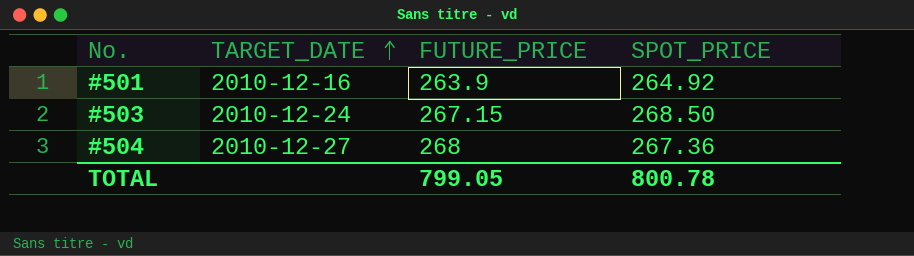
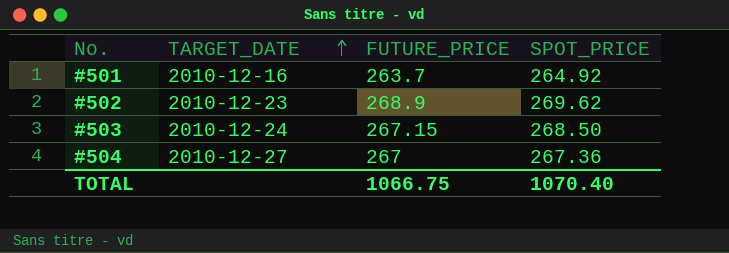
#501 | FUTURE_PRICE: 263.9 -> 263.7
row #502: none -> 2010-12-23 | 268.9 | 269.62
#504 | FUTURE_PRICE: 268 -> 267
TOTAL | FUTURE_PRICE: 799.05 -> 1066.75
TOTAL | SPOT_PRICE: 800.78 -> 1070.40

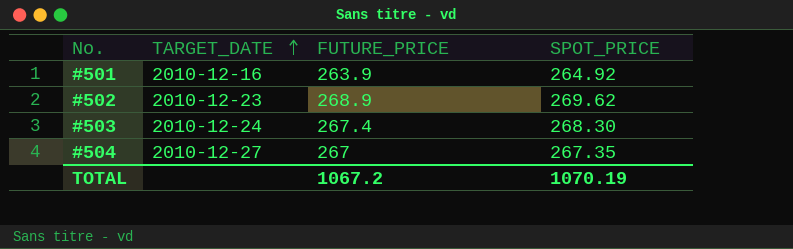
#501 | FUTURE_PRICE: 263.7 -> 263.9
#503 | FUTURE_PRICE: 267.15 -> 267.4
#503 | SPOT_PRICE: 268.50 -> 268.30
#504 | SPOT_PRICE: 267.36 -> 267.35
TOTAL | FUTURE_PRICE: 1066.75 -> 1067.2
TOTAL | SPOT_PRICE: 1070.40 -> 1070.19

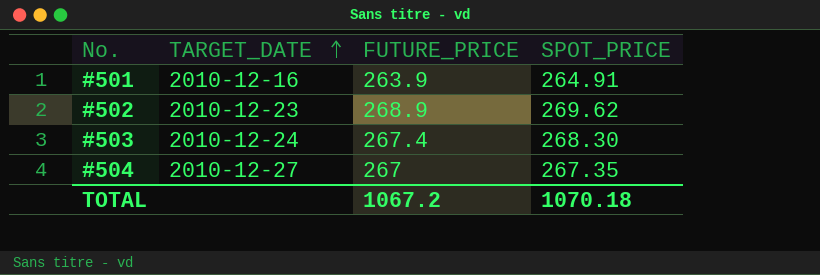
#501 | SPOT_PRICE: 264.92 -> 264.91
TOTAL | SPOT_PRICE: 1070.19 -> 1070.18

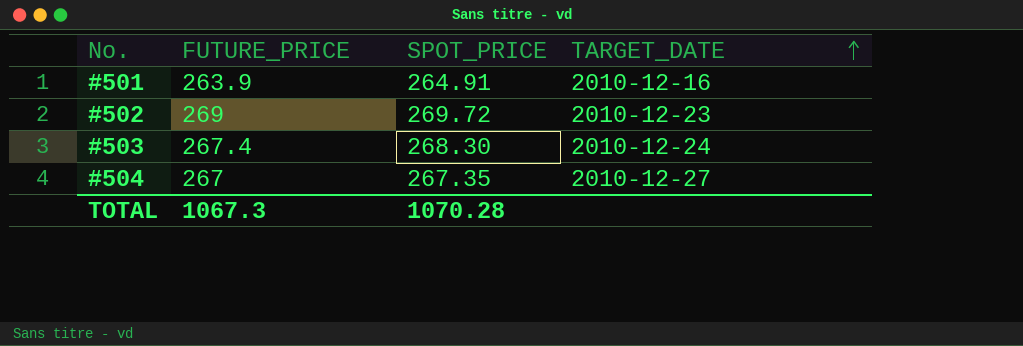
column TARGET_DATE | position: 2 -> 4
#502 | FUTURE_PRICE: 268.9 -> 269
#502 | SPOT_PRICE: 269.62 -> 269.72
TOTAL | FUTURE_PRICE: 1067.2 -> 1067.3
TOTAL | SPOT_PRICE: 1070.18 -> 1070.28

